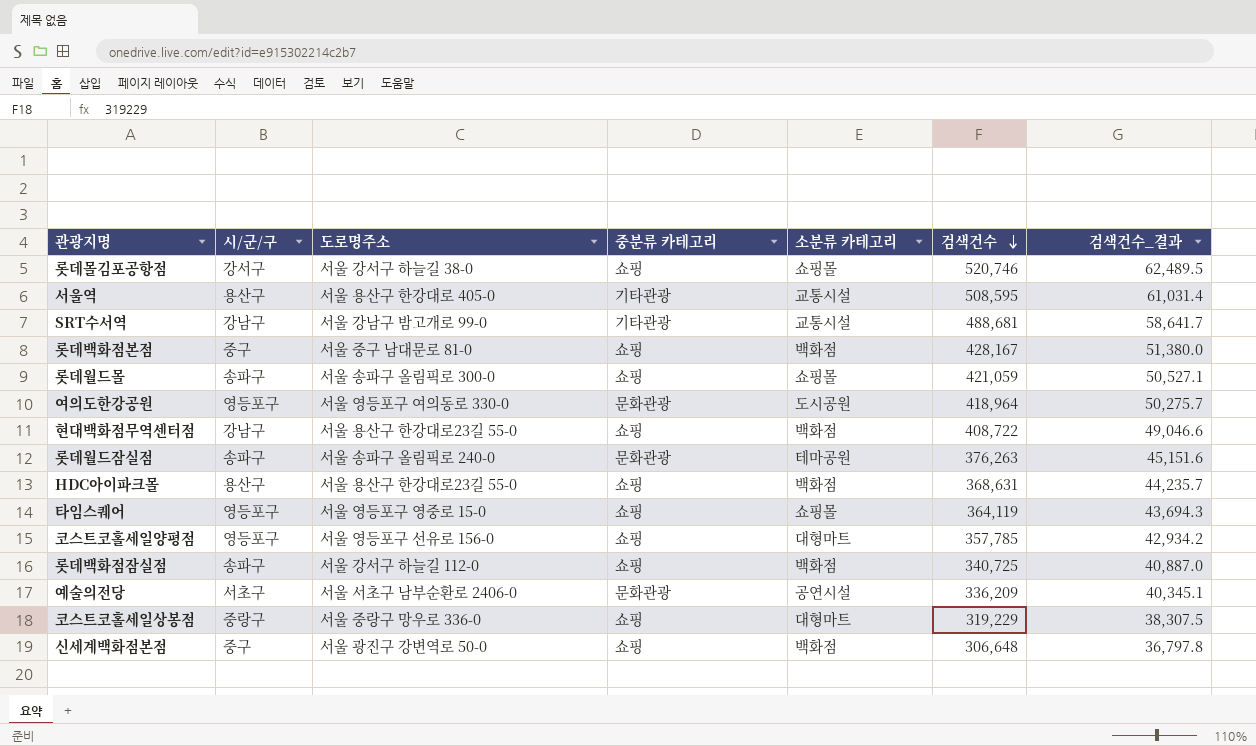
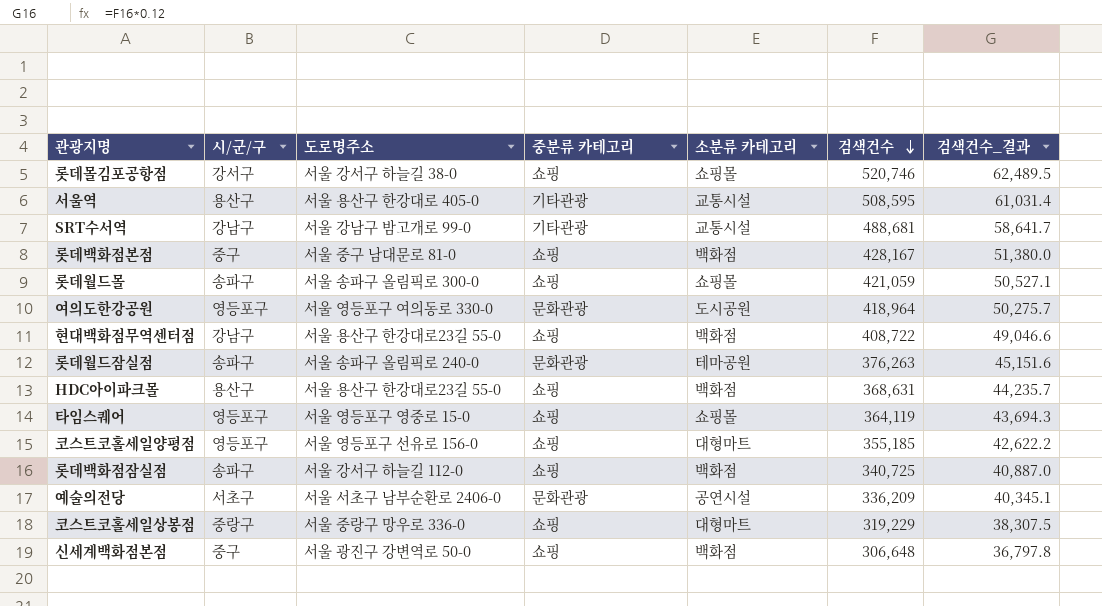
코스트코홀세일양평점 | 검색건수: 357,785 -> 355,185
코스트코홀세일양평점 | 검색건수_결과: 42,934.2 -> 42,622.2

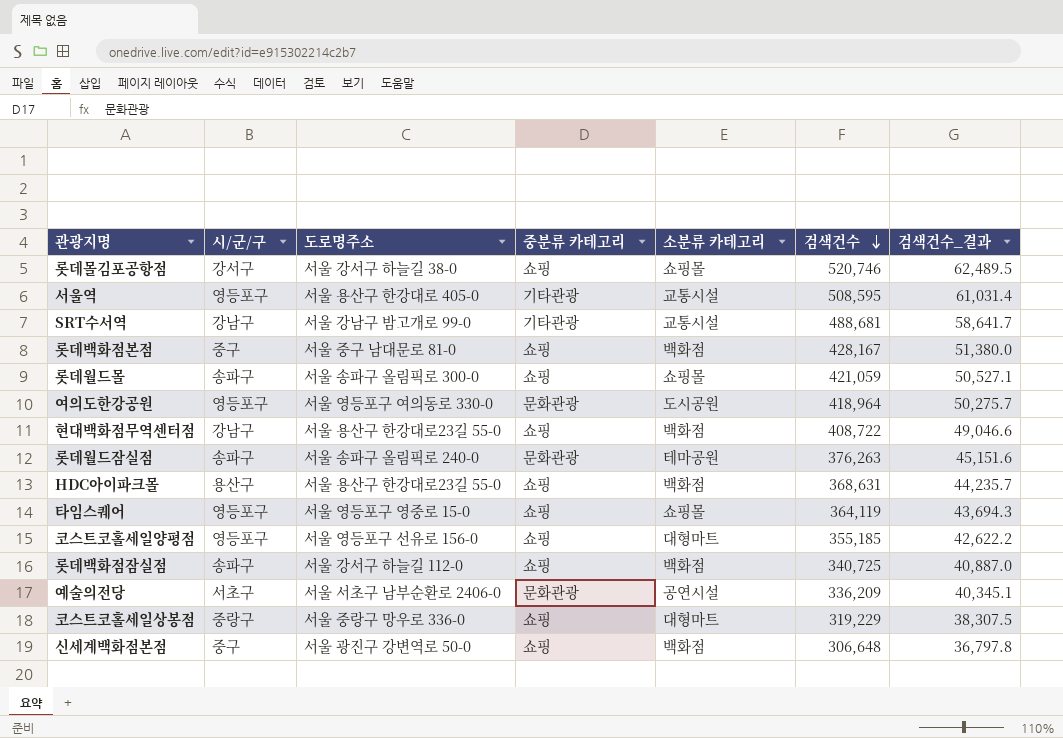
서울역 | 시/군/구: 용산구 -> 영등포구

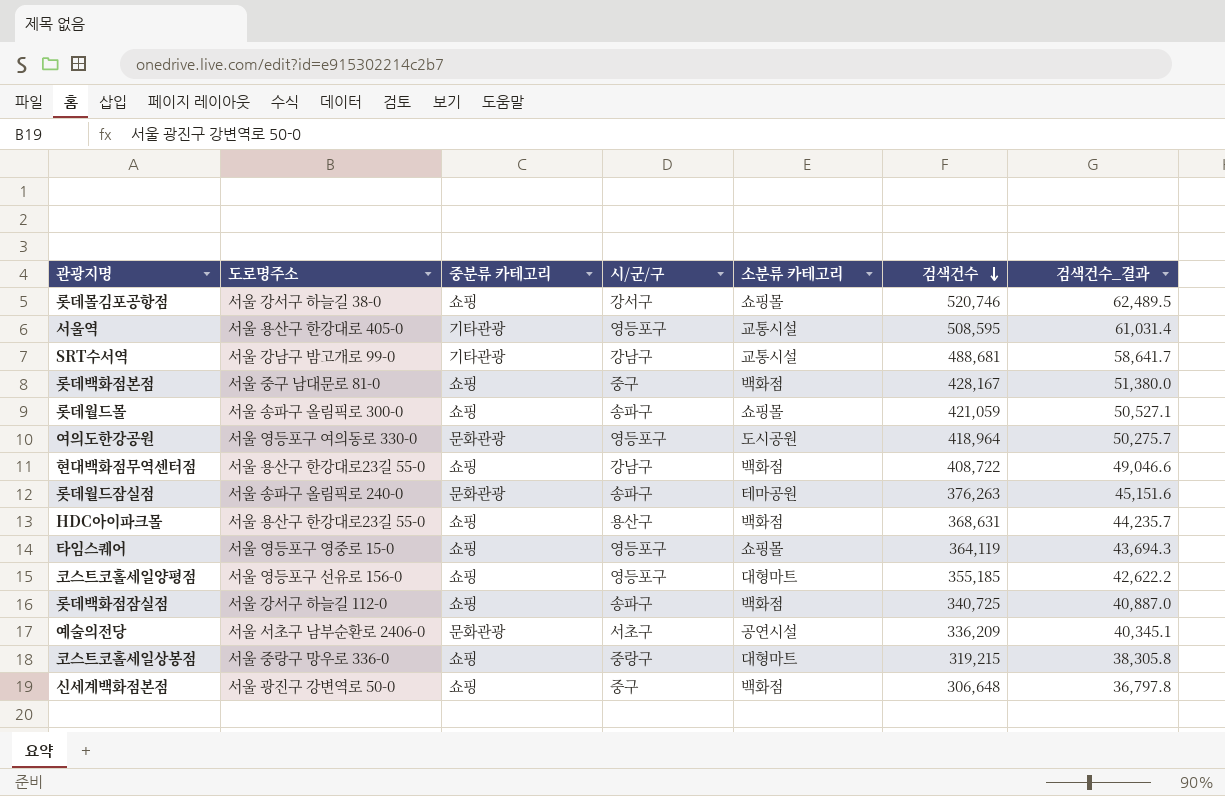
column 시/군/구 | position: 2 -> 4
코스트코홀세일상봉점 | 검색건수: 319,229 -> 319,215
코스트코홀세일상봉점 | 검색건수_결과: 38,307.5 -> 38,305.8

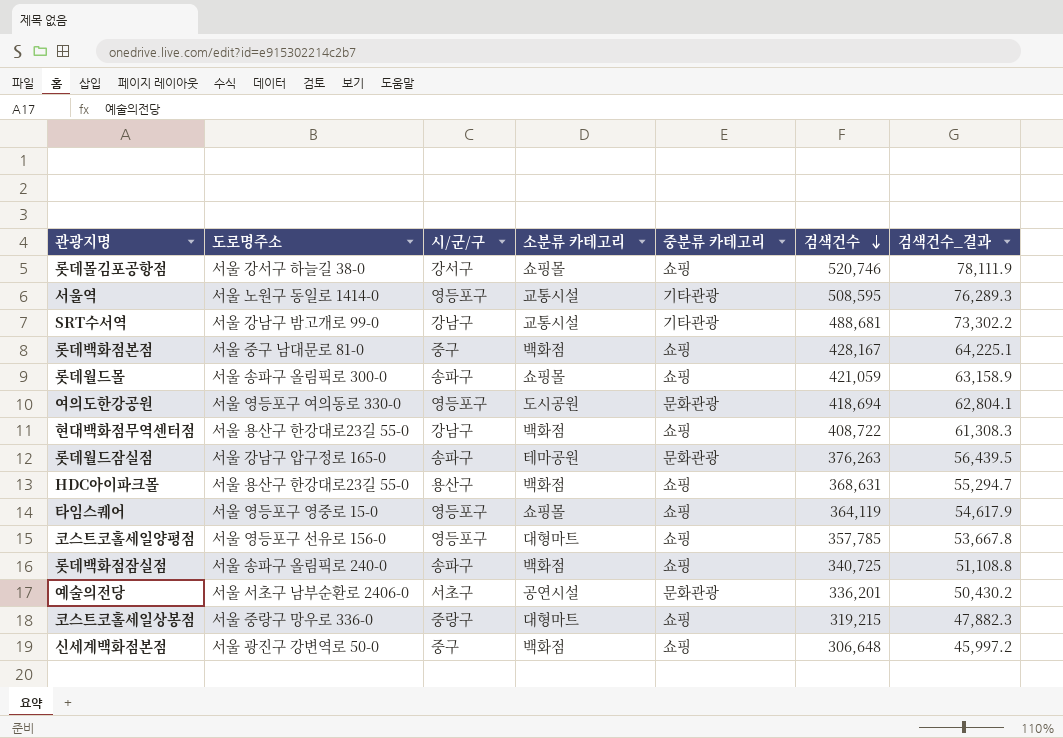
column 중분류 카테고리 | position: 3 -> 5
column 검색건수_결과 | formula: [검색건수] * 0.12 -> [검색건수] * 0.15
서울역 | 도로명주소: 서울 용산구 한강대로 405-0 -> 서울 노원구 동일로 1414-0
여의도한강공원 | 검색건수: 418,964 -> 418,694
롯데월드잠실점 | 도로명주소: 서울 송파구 올림픽로 240-0 -> 서울 강남구 압구정로 165-0
코스트코홀세일양평점 | 검색건수: 355,185 -> 357,785
롯데백화점잠실점 | 도로명주소: 서울 강서구 하늘길 112-0 -> 서울 송파구 올림픽로 240-0
예술의전당 | 검색건수: 336,209 -> 336,201

